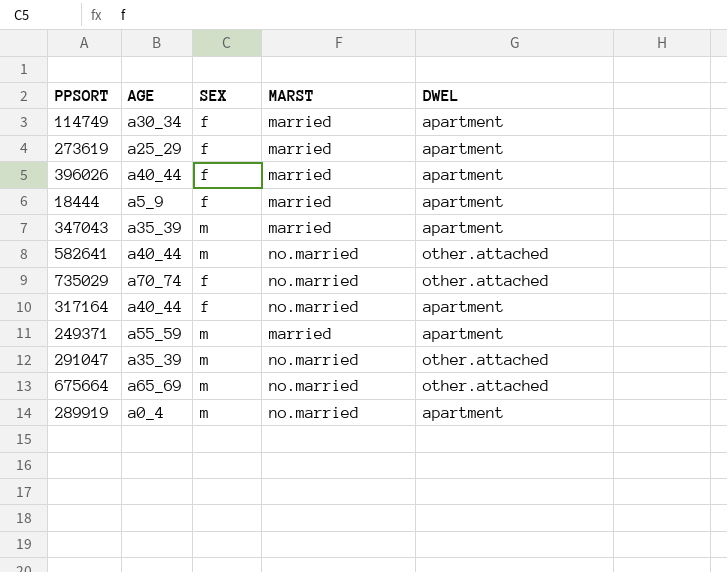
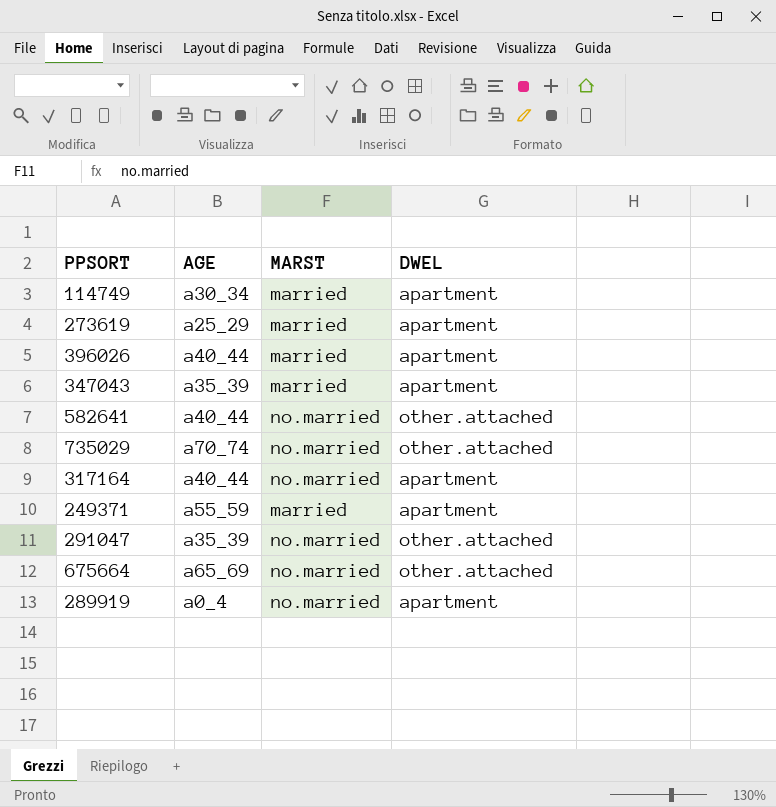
column SEX | position: 3 -> none
row 18444: a5_9 | f | married | apartment -> none

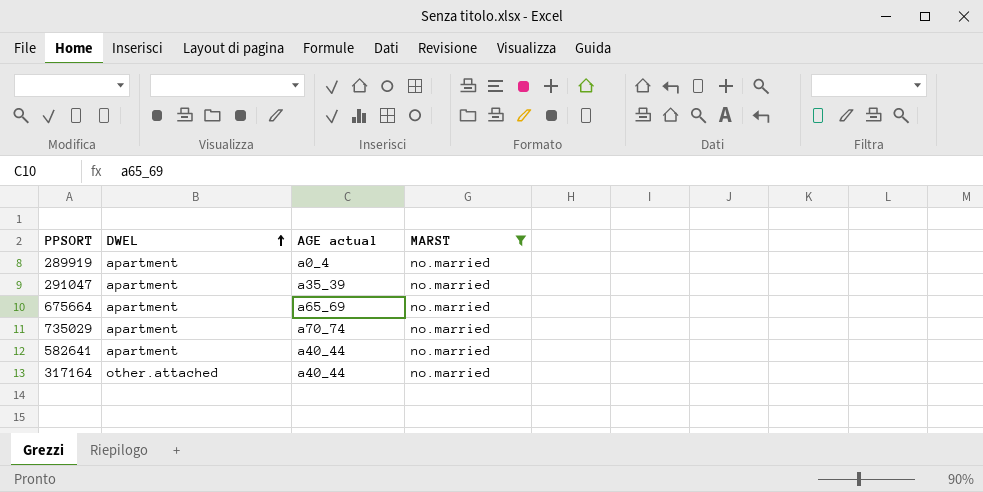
filter: none -> MARST = no.married
row order: none -> DWEL ascending
column DWEL | position: 4 -> 2
column name: AGE -> AGE actual
291047 | DWEL: other.attached -> apartment
675664 | DWEL: other.attached -> apartment
735029 | DWEL: other.attached -> apartment
582641 | DWEL: other.attached -> apartment
317164 | DWEL: apartment -> other.attached

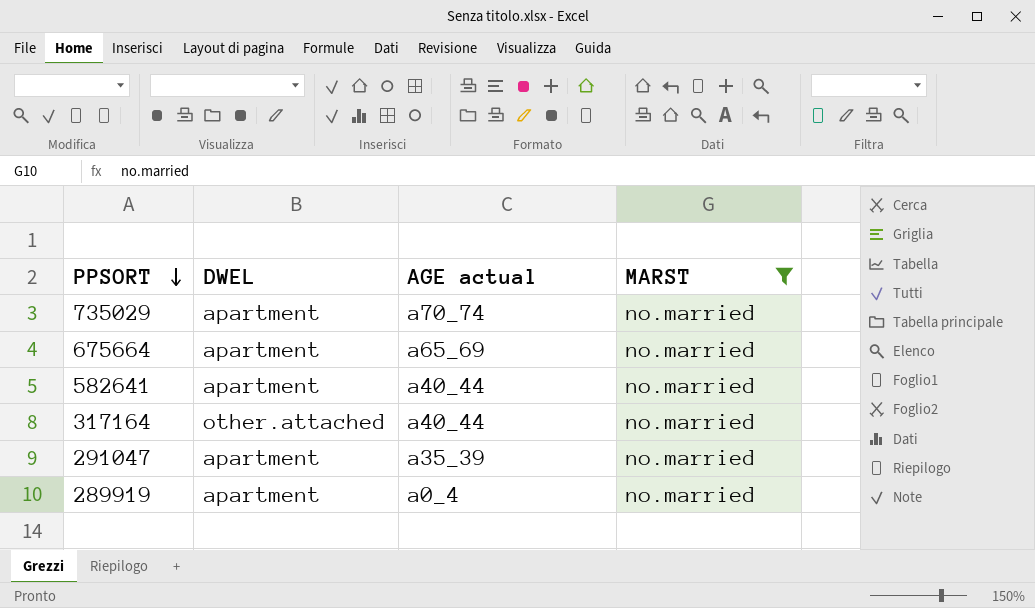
row order: DWEL ascending -> PPSORT descending

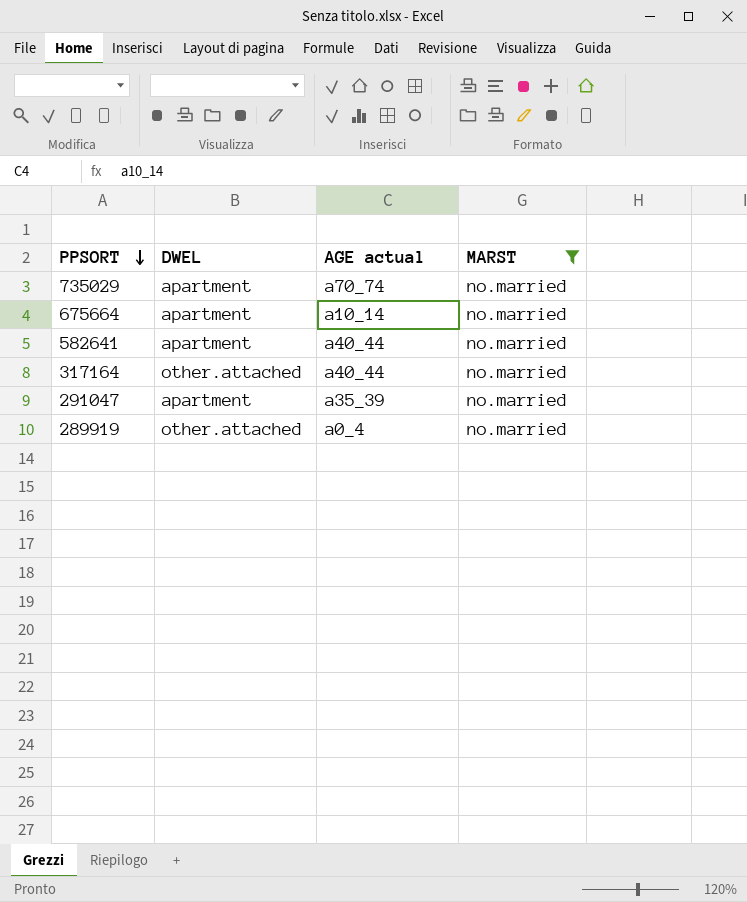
675664 | AGE actual: a65_69 -> a10_14
289919 | DWEL: apartment -> other.attached

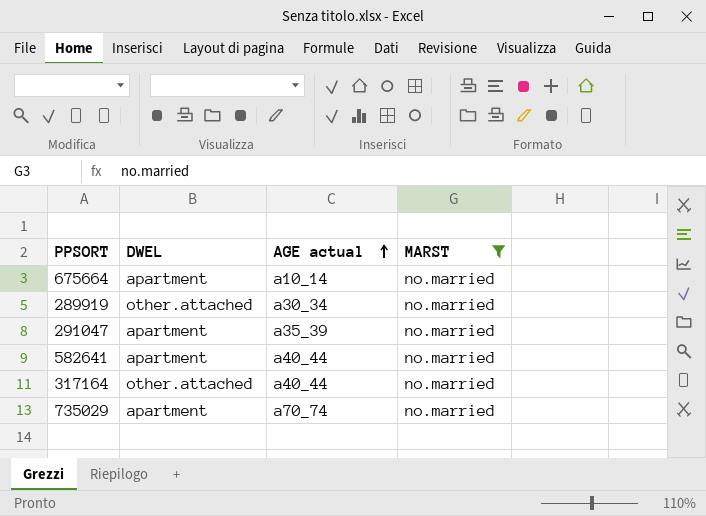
row order: PPSORT descending -> AGE actual ascending
289919 | AGE actual: a0_4 -> a30_34

